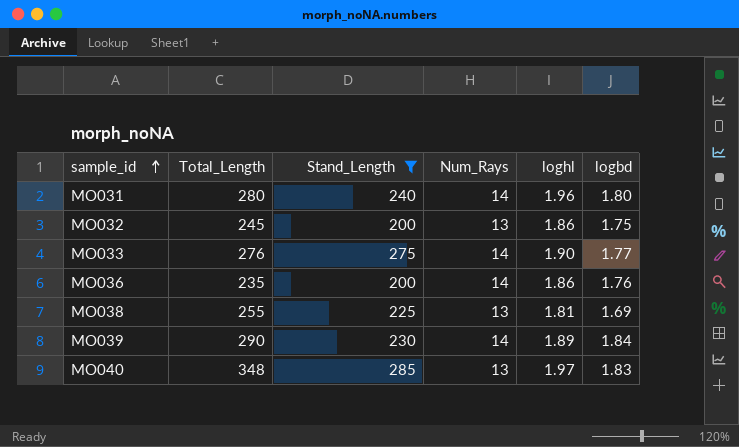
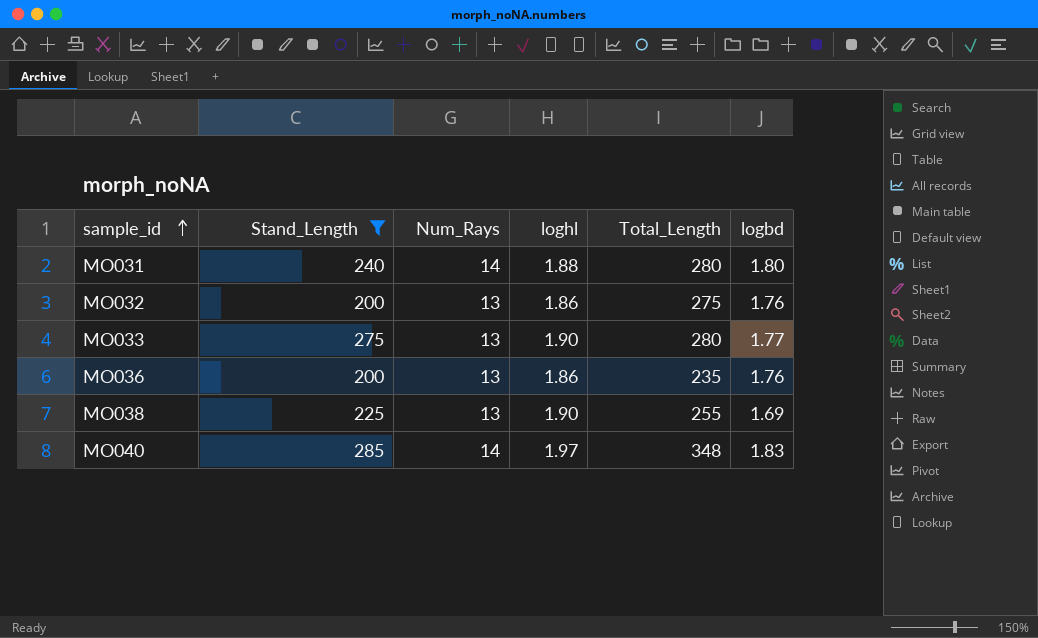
column Total_Length | position: 2 -> 5
row MO039: 290 | 230 | 14 | 1.89 | 1.84 -> none
MO031 | loghl: 1.96 -> 1.88
MO032 | Total_Length: 245 -> 275
MO032 | logbd: 1.75 -> 1.76
MO033 | Num_Rays: 14 -> 13
MO033 | Total_Length: 276 -> 280
MO036 | Num_Rays: 14 -> 13
MO038 | loghl: 1.81 -> 1.90
MO040 | Num_Rays: 13 -> 14

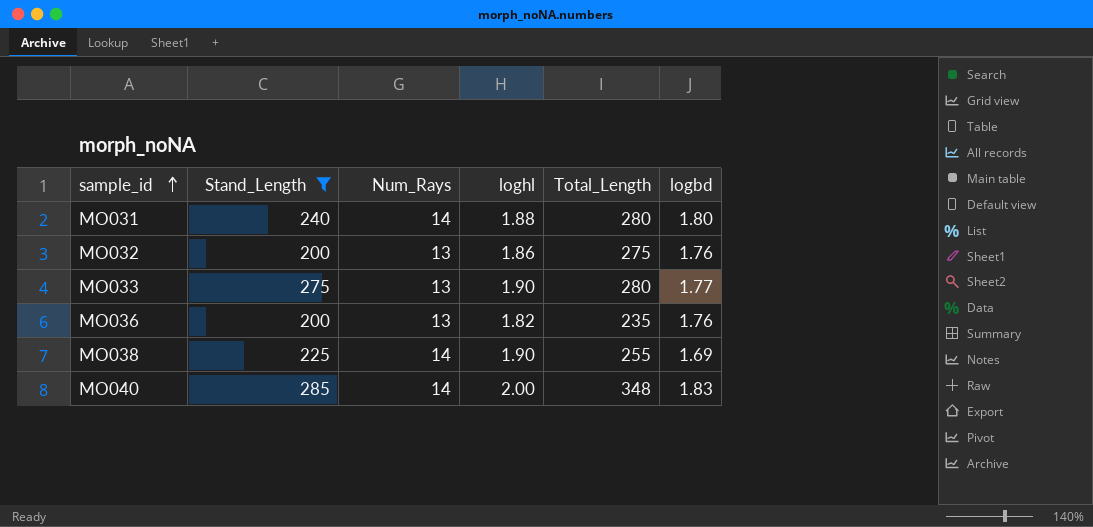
MO036 | loghl: 1.86 -> 1.82
MO038 | Num_Rays: 13 -> 14
MO040 | loghl: 1.97 -> 2.00

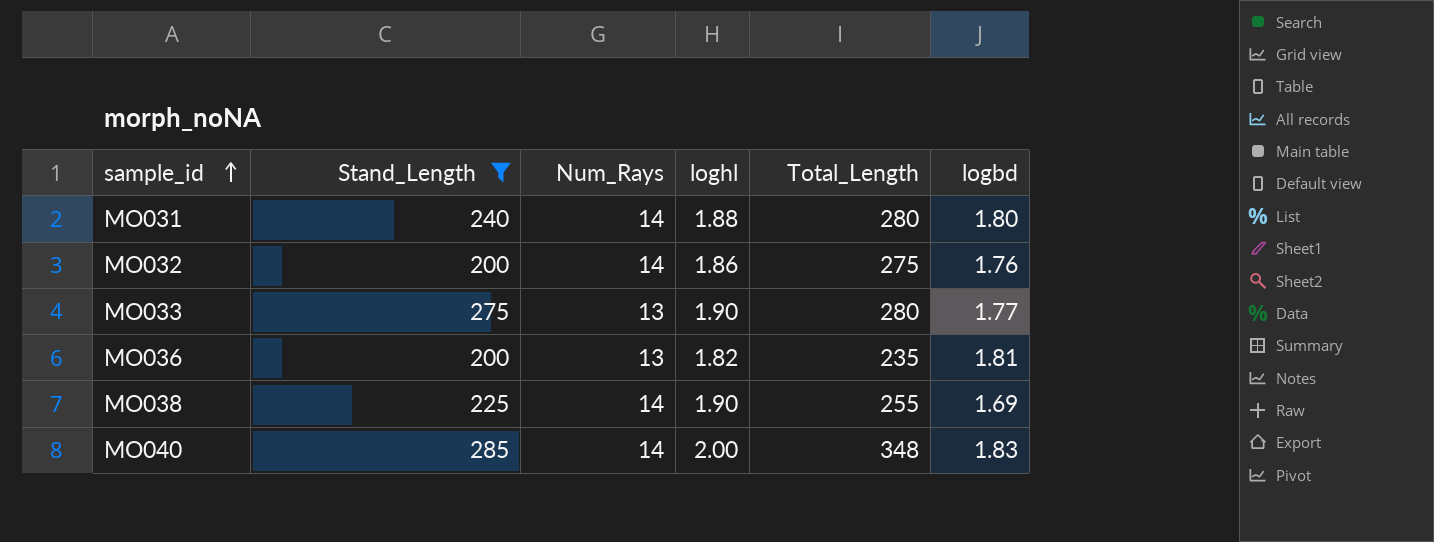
MO032 | Num_Rays: 13 -> 14
MO036 | logbd: 1.76 -> 1.81

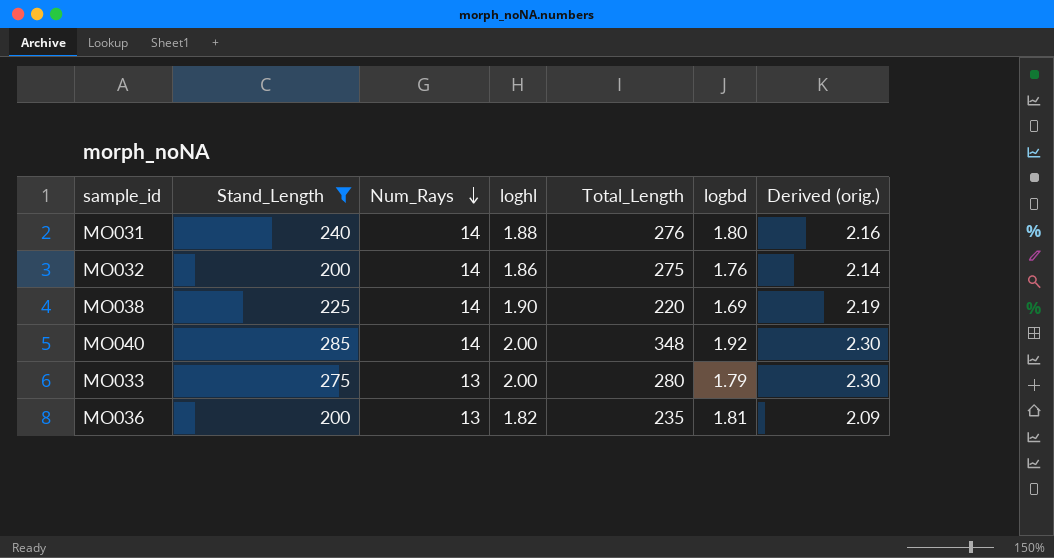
row order: sample_id ascending -> Num_Rays descending
column Derived (orig.) | formula: none -> [loghl] * 1.15
MO031 | Total_Length: 280 -> 276
MO038 | Total_Length: 255 -> 220
MO040 | logbd: 1.83 -> 1.92
MO033 | loghl: 1.90 -> 2.00
MO033 | logbd: 1.77 -> 1.79

